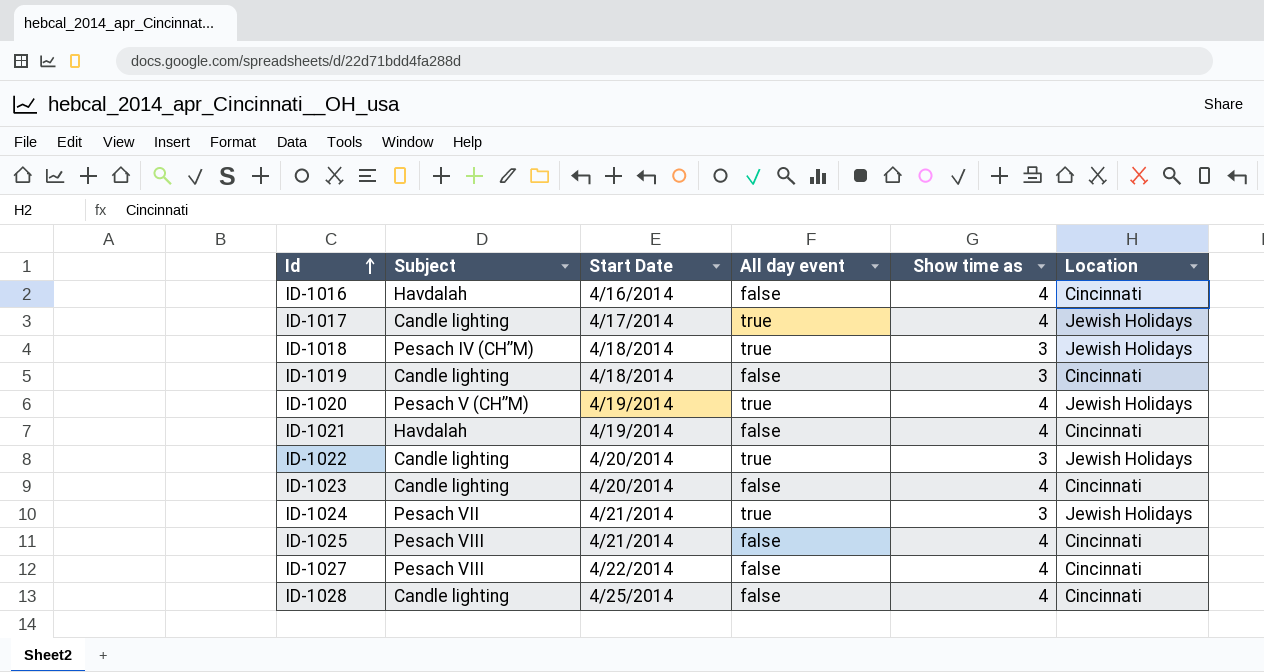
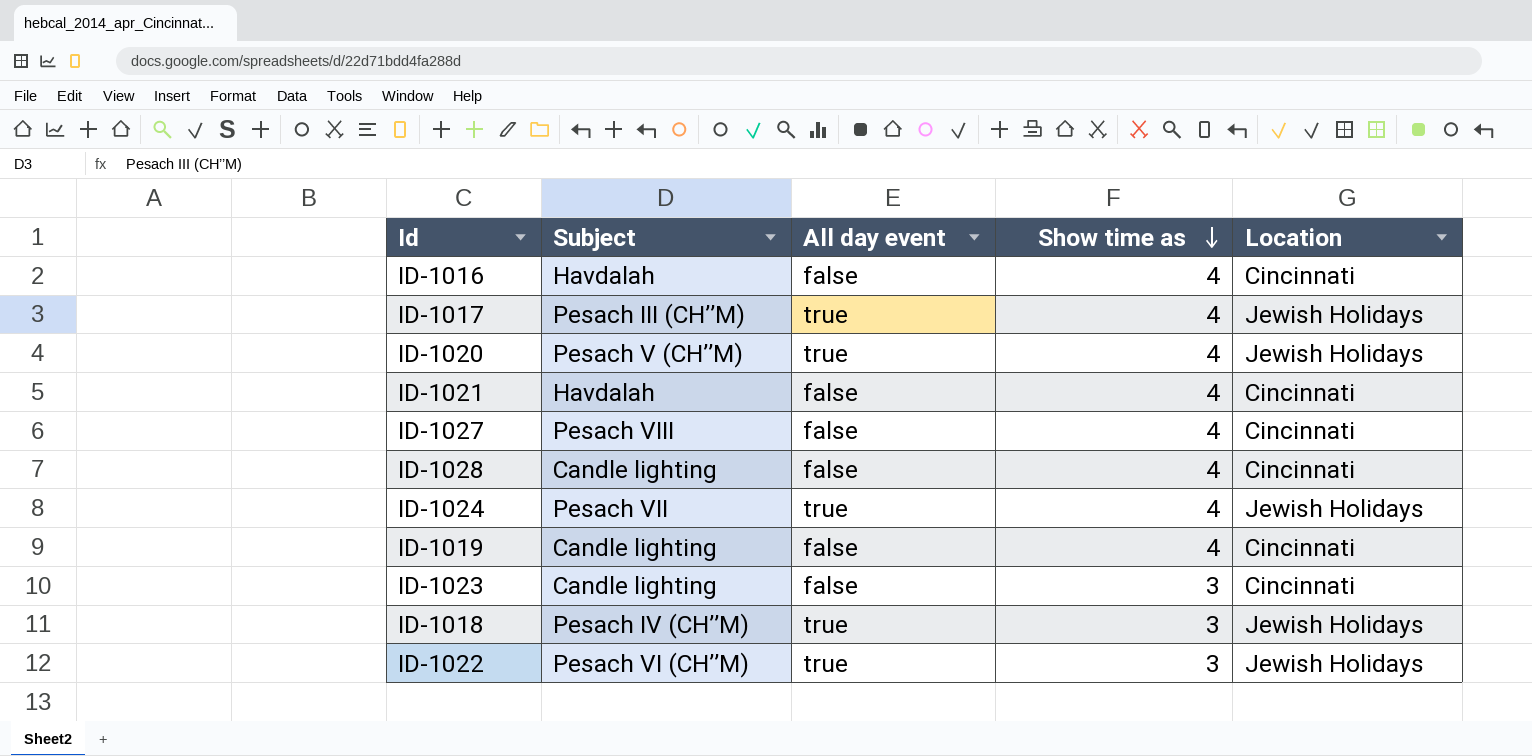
row order: Id ascending -> Show time as descending
column Start Date | position: 3 -> none
row ID-1025: Pesach VIII | 4/21/2014 | false | 4 | Cincinnati -> none
ID-1017 | Subject: Candle lighting -> Pesach III (CH’’M)
ID-1024 | Show time as: 3 -> 4
ID-1019 | Show time as: 3 -> 4
ID-1023 | Show time as: 4 -> 3
ID-1022 | Subject: Candle lighting -> Pesach VI (CH’’M)

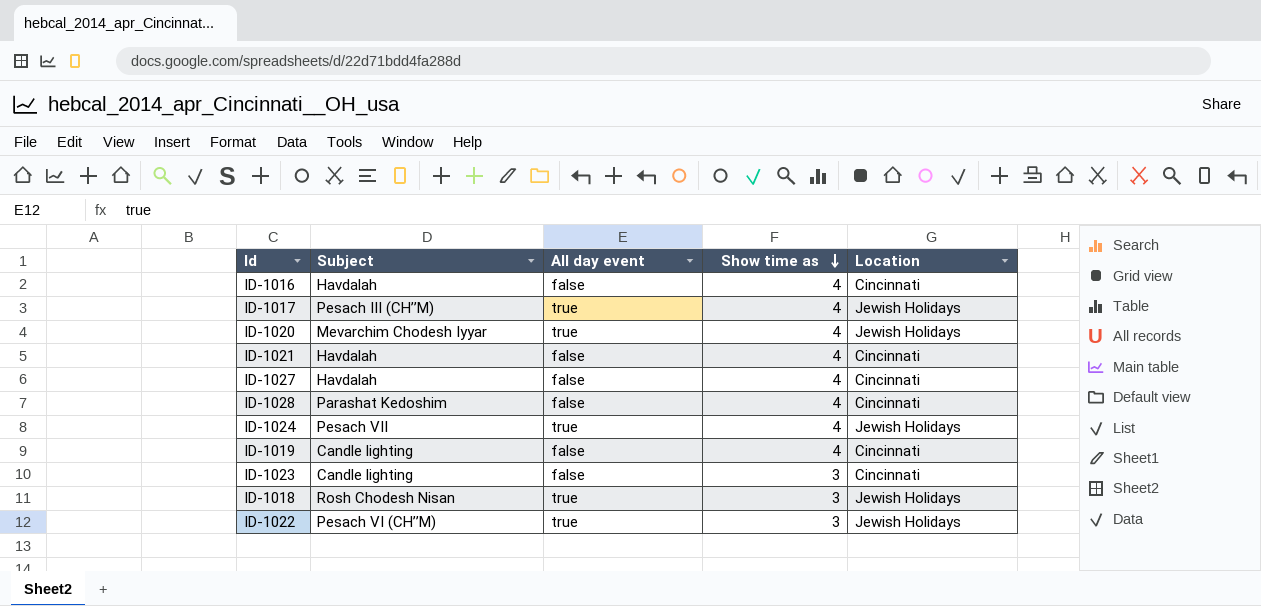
ID-1020 | Subject: Pesach V (CH’’M) -> Mevarchim Chodesh Iyyar
ID-1027 | Subject: Pesach VIII -> Havdalah
ID-1028 | Subject: Candle lighting -> Parashat Kedoshim
ID-1018 | Subject: Pesach IV (CH’’M) -> Rosh Chodesh Nisan

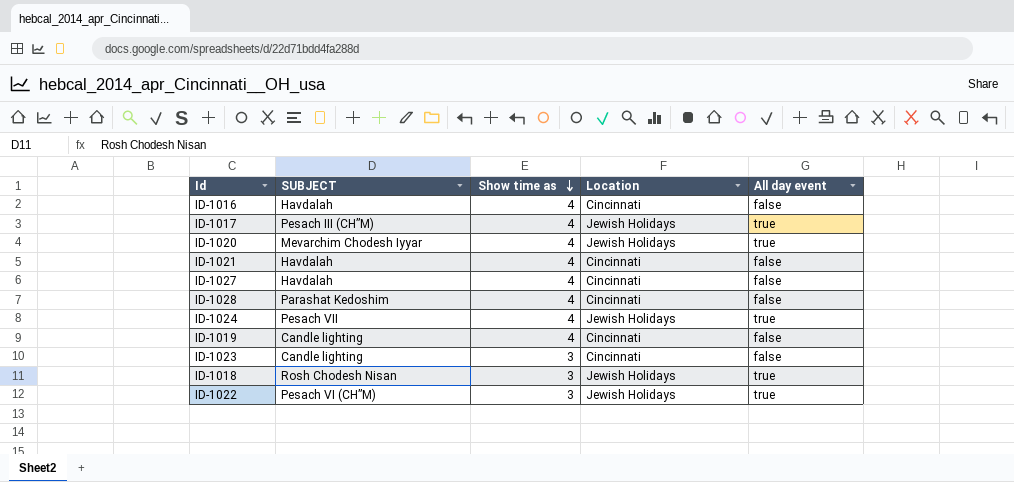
column name: Subject -> SUBJECT
column All day event | position: 3 -> 5

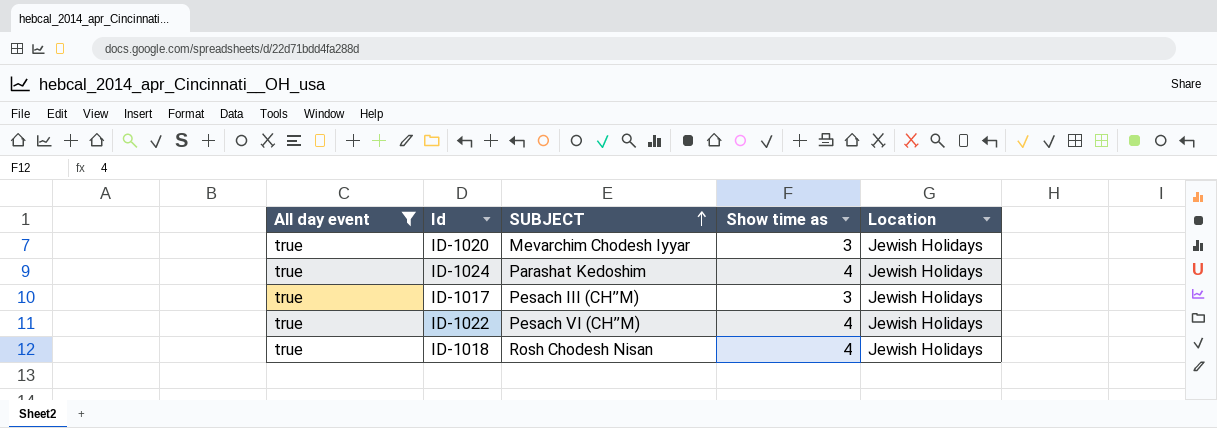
filter: none -> All day event = true
row order: Show time as descending -> SUBJECT ascending
column All day event | position: 5 -> 1
ID-1020 | Show time as: 4 -> 3
ID-1024 | SUBJECT: Pesach VII -> Parashat Kedoshim
ID-1017 | Show time as: 4 -> 3
ID-1022 | Show time as: 3 -> 4
ID-1018 | Show time as: 3 -> 4

